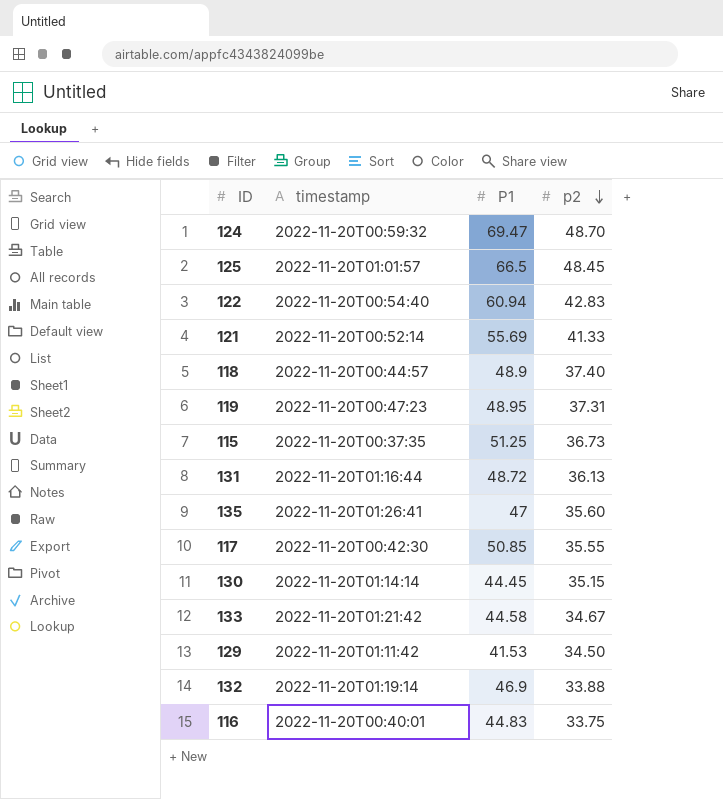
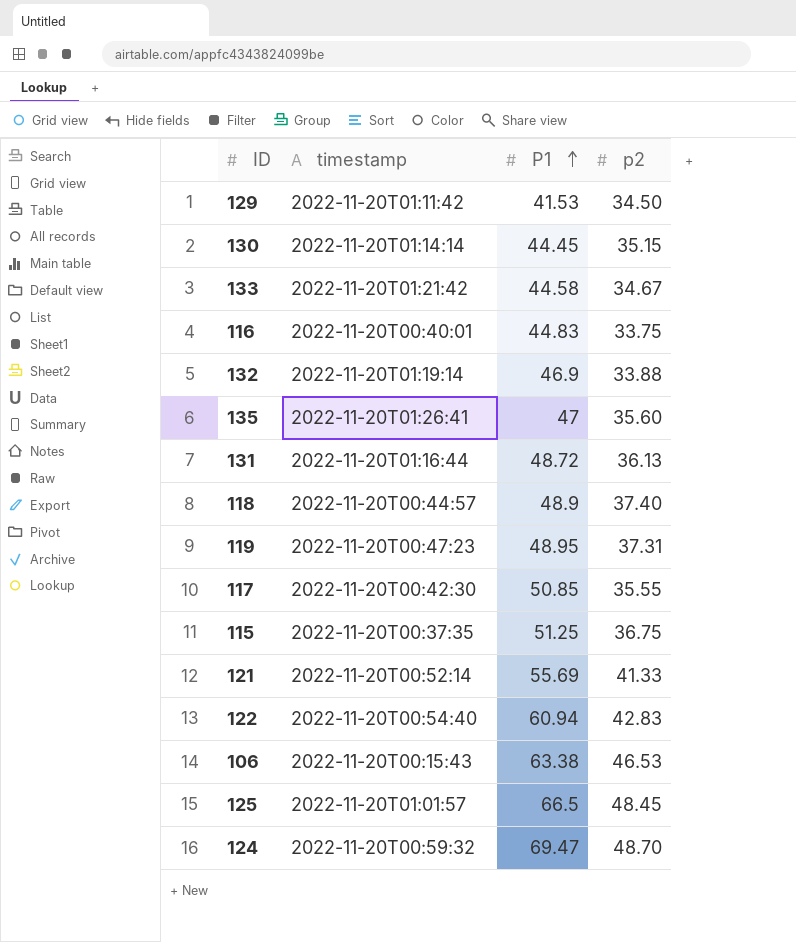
row order: p2 descending -> P1 ascending
115 | p2: 36.73 -> 36.75
row 106: none -> 2022-11-20T00:15:43 | 63.38 | 46.53

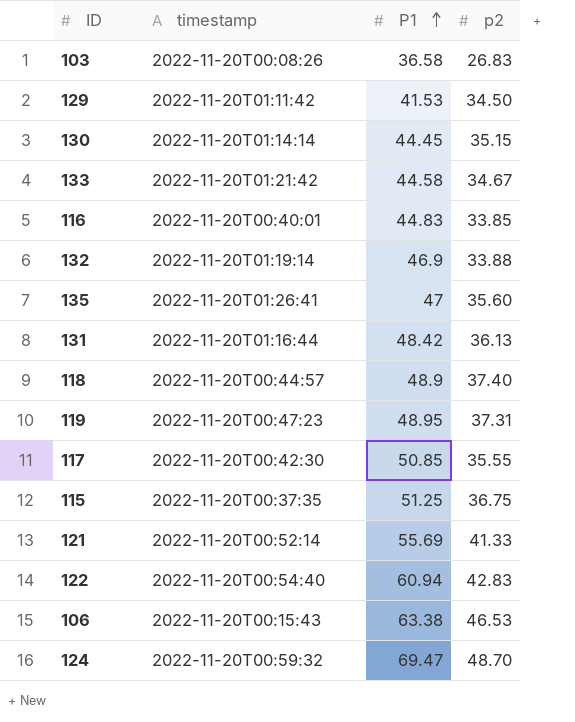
row 125: 2022-11-20T01:01:57 | 66.5 | 48.45 -> none
row 103: none -> 2022-11-20T00:08:26 | 36.58 | 26.83
116 | p2: 33.75 -> 33.85
131 | P1: 48.72 -> 48.42

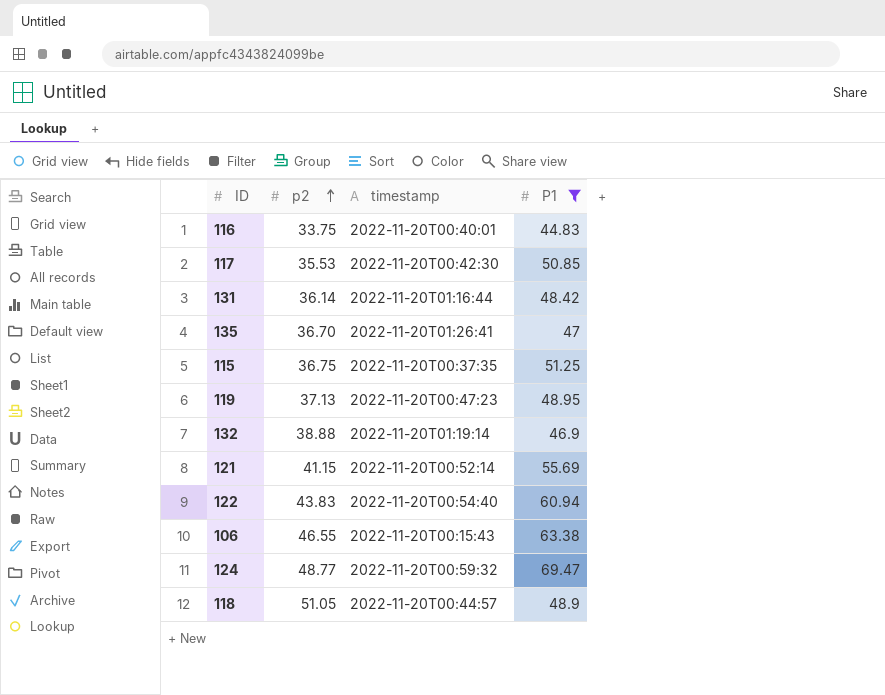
filter: none -> P1 >= 44.83
row order: P1 ascending -> p2 ascending
column p2 | position: 4 -> 2
116 | p2: 33.85 -> 33.75
117 | p2: 35.55 -> 35.53
131 | p2: 36.13 -> 36.14
135 | p2: 35.60 -> 36.70
119 | p2: 37.31 -> 37.13
132 | p2: 33.88 -> 38.88
121 | p2: 41.33 -> 41.15
122 | p2: 42.83 -> 43.83
106 | p2: 46.53 -> 46.55
124 | p2: 48.70 -> 48.77
118 | p2: 37.40 -> 51.05

